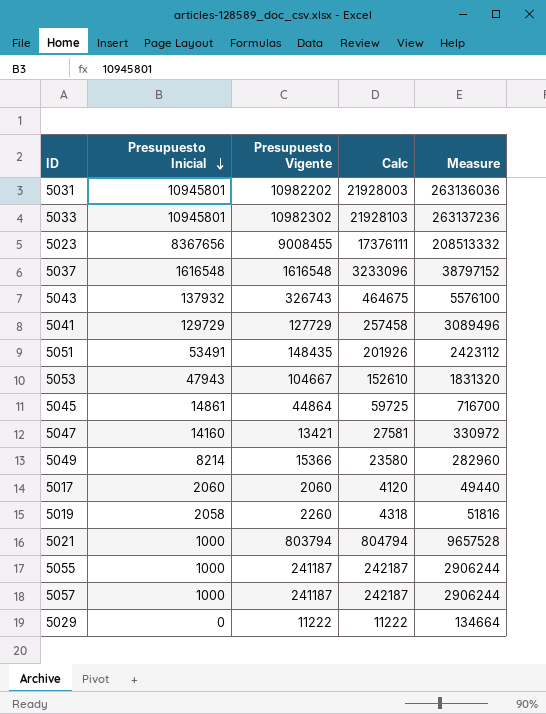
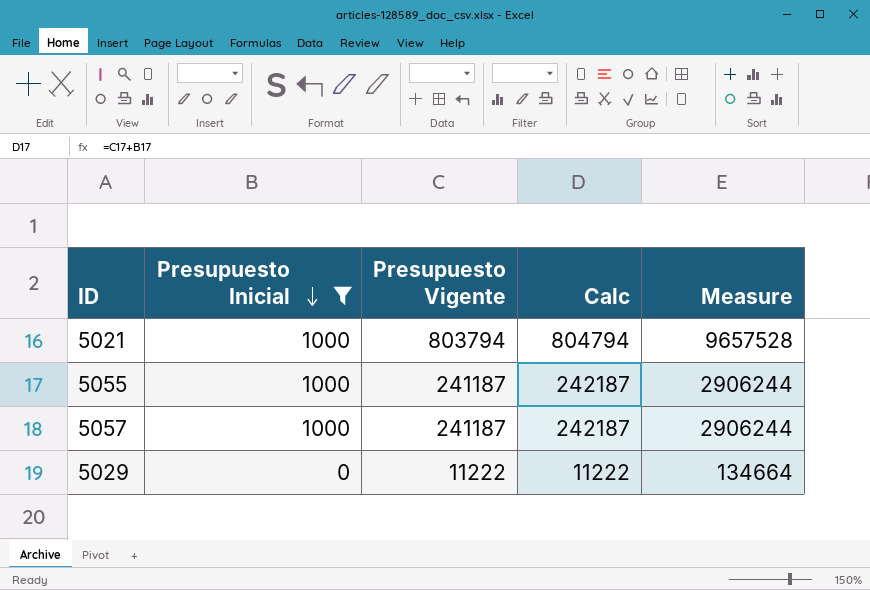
filter: none -> Presupuesto Inicial <= 1000

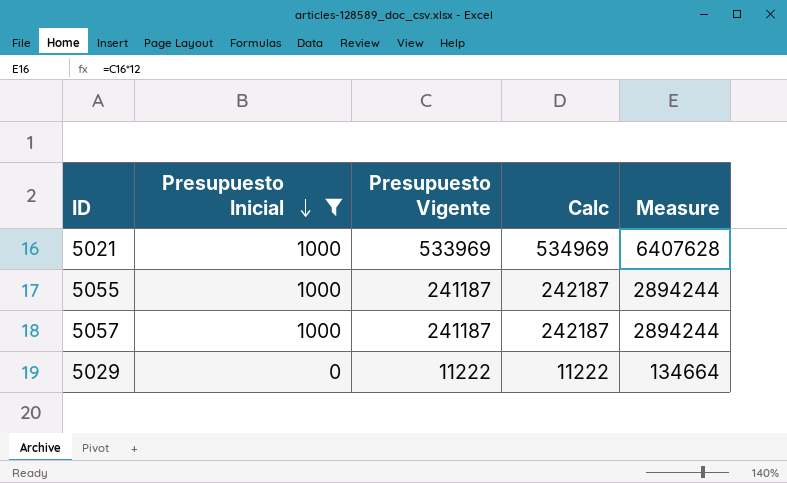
column Measure | formula: [Calc] * 12 -> [Presupuesto Vigente] * 12
5021 | Presupuesto Vigente: 803794 -> 533969
5021 | Calc: 804794 -> 534969

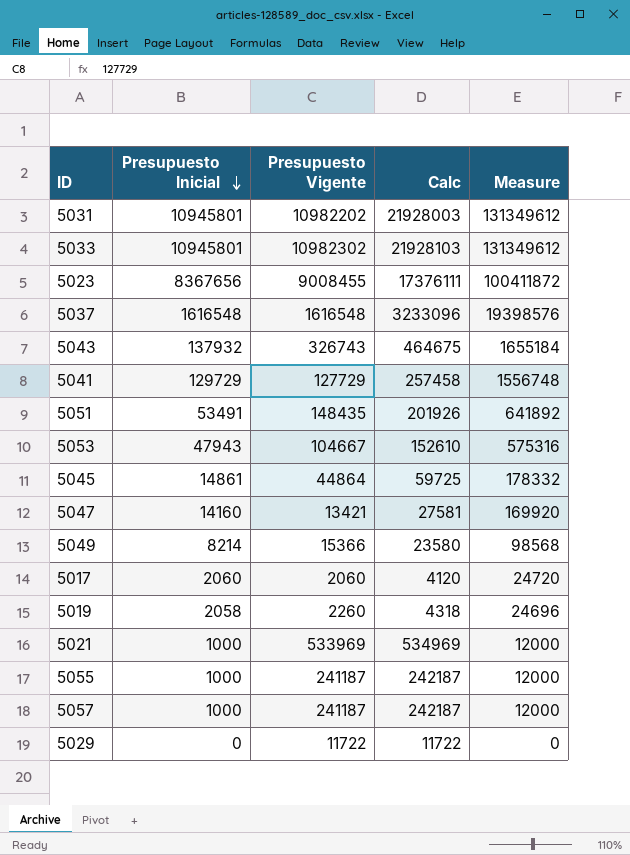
filter: Presupuesto Inicial <= 1000 -> none
column Measure | formula: [Presupuesto Vigente] * 12 -> [Presupuesto Inicial] * 12
5029 | Presupuesto Vigente: 11222 -> 11722
5029 | Calc: 11222 -> 11722

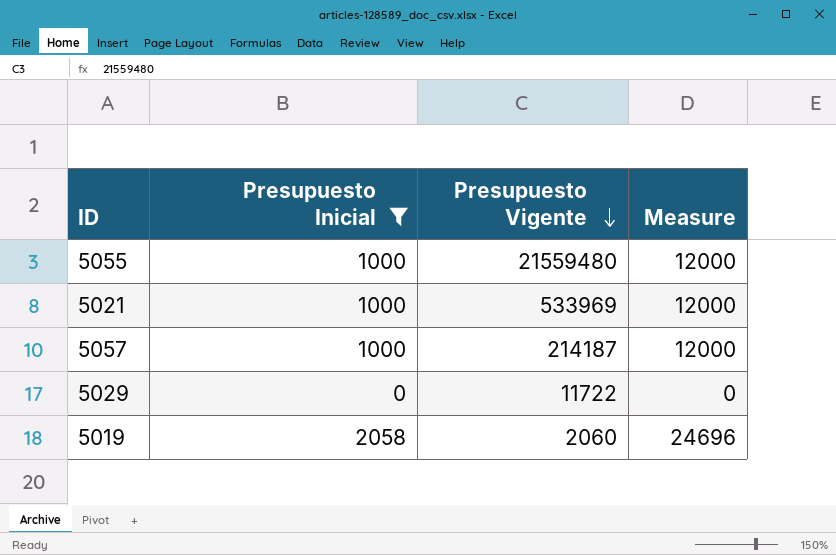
filter: none -> Presupuesto Inicial <= 2058
row order: Presupuesto Inicial descending -> Presupuesto Vigente descending
column Calc | formula: [Presupuesto Inicial] + [Presupuesto Vigente] -> none
5055 | Presupuesto Vigente: 241187 -> 21559480
5057 | Presupuesto Vigente: 241187 -> 214187
5019 | Presupuesto Vigente: 2260 -> 2060

